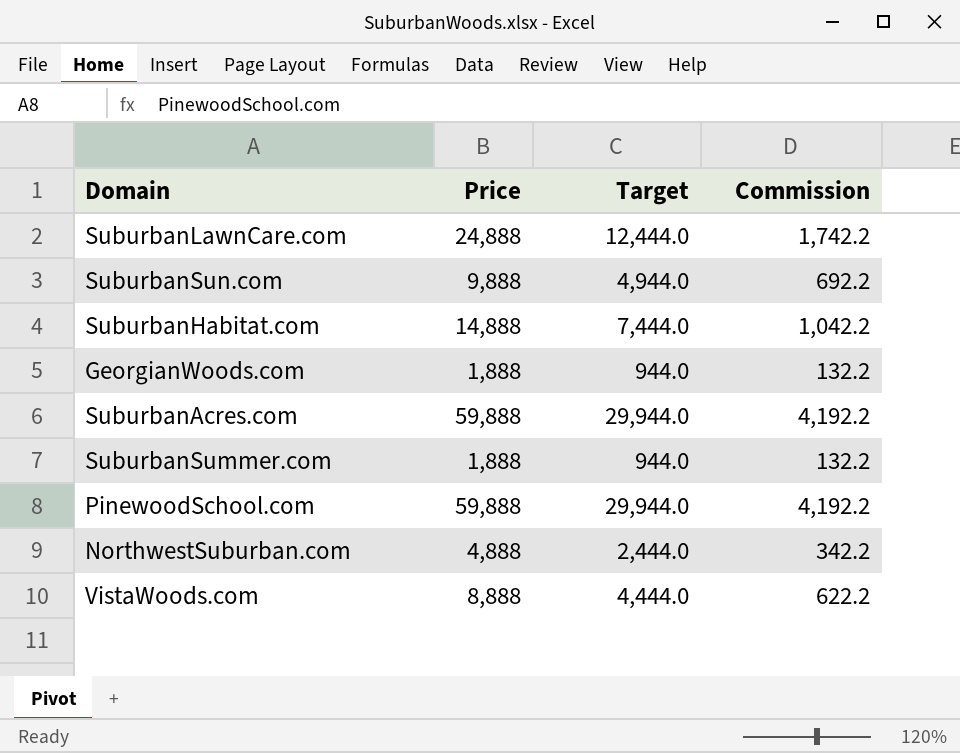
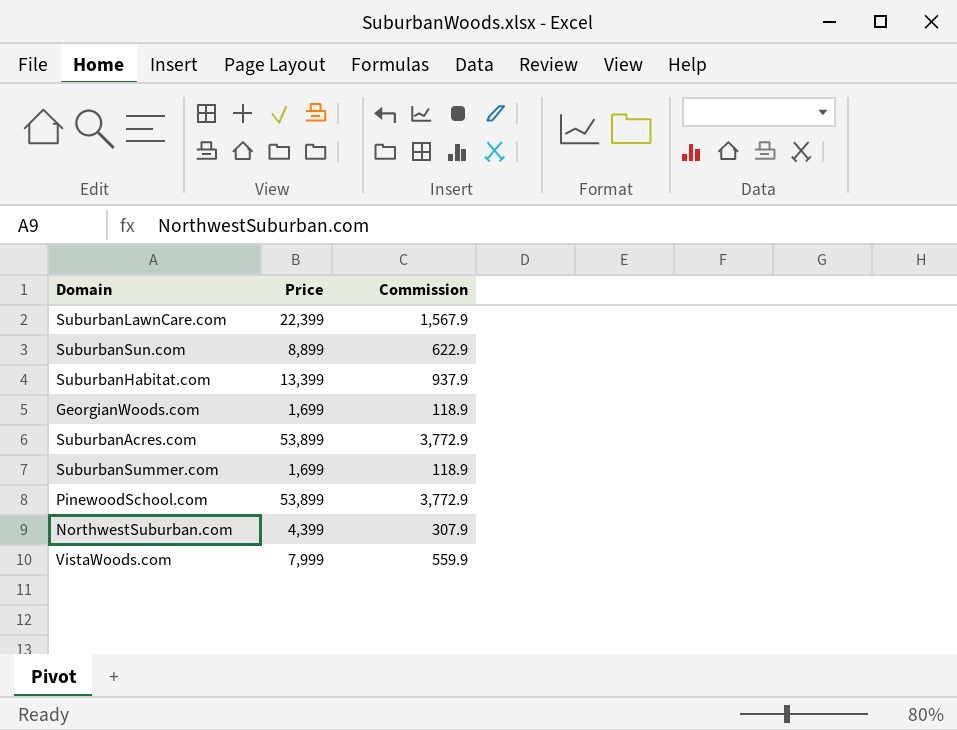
column Target | formula: [Price] * 0.5 -> none
SuburbanLawnCare.com | Price: 24,888 -> 22,399
SuburbanLawnCare.com | Commission: 1,742.2 -> 1,567.9
SuburbanSun.com | Price: 9,888 -> 8,899
SuburbanSun.com | Commission: 692.2 -> 622.9
SuburbanHabitat.com | Price: 14,888 -> 13,399
SuburbanHabitat.com | Commission: 1,042.2 -> 937.9
GeorgianWoods.com | Price: 1,888 -> 1,699
GeorgianWoods.com | Commission: 132.2 -> 118.9
SuburbanAcres.com | Price: 59,888 -> 53,899
SuburbanAcres.com | Commission: 4,192.2 -> 3,772.9
SuburbanSummer.com | Price: 1,888 -> 1,699
SuburbanSummer.com | Commission: 132.2 -> 118.9
PinewoodSchool.com | Price: 59,888 -> 53,899
PinewoodSchool.com | Commission: 4,192.2 -> 3,772.9
NorthwestSuburban.com | Price: 4,888 -> 4,399
NorthwestSuburban.com | Commission: 342.2 -> 307.9
VistaWoods.com | Price: 8,888 -> 7,999
VistaWoods.com | Commission: 622.2 -> 559.9

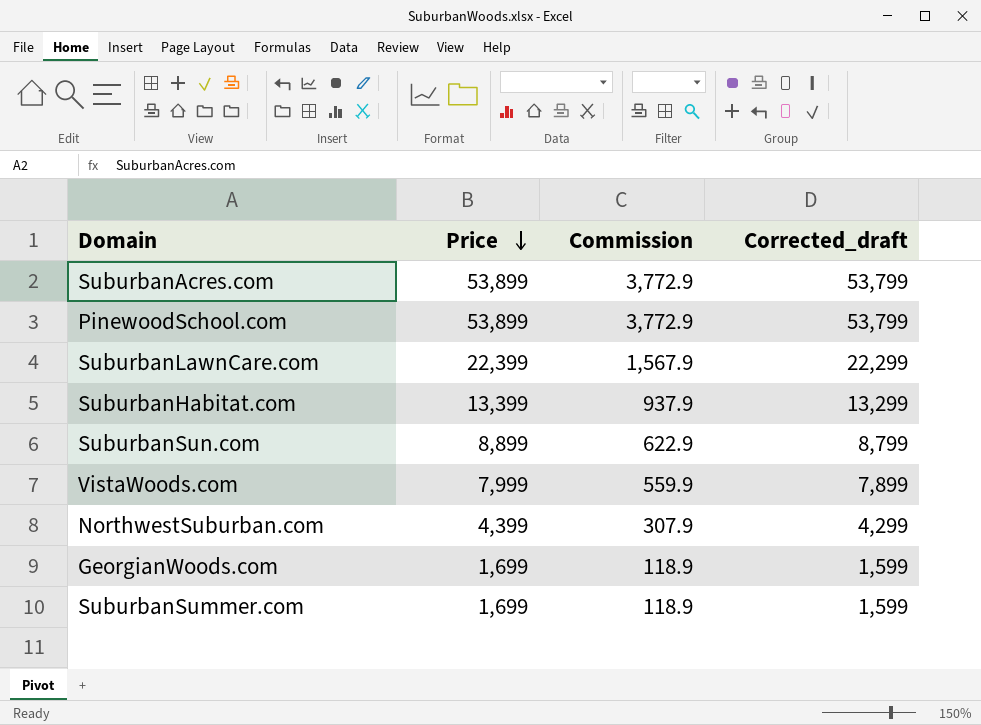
row order: none -> Price descending
column Corrected_draft | formula: none -> [Price] - 100

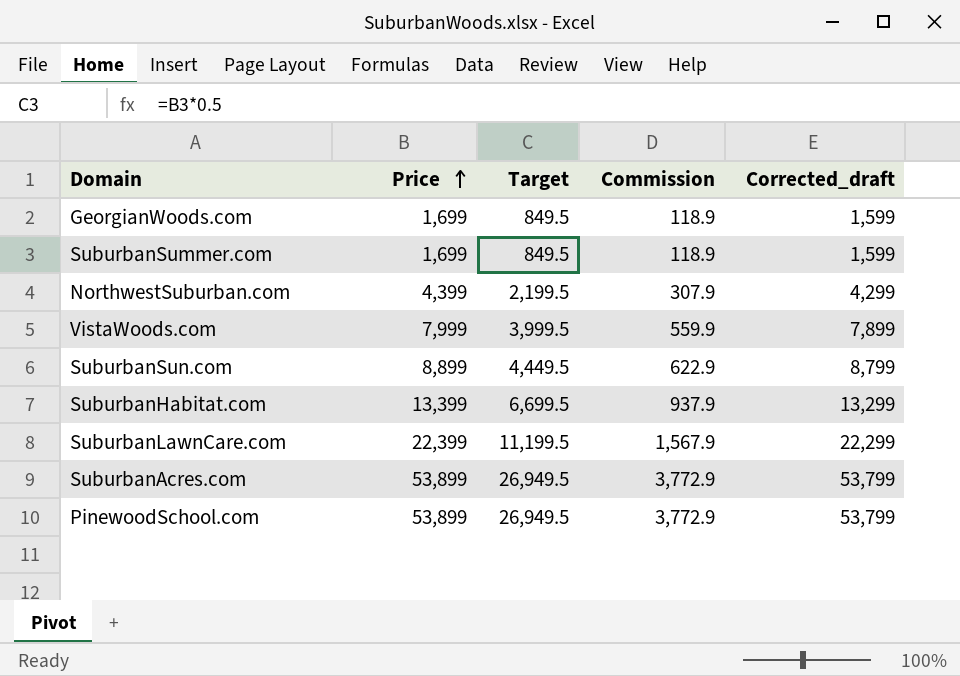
row order: Price descending -> Price ascending
column Target | formula: none -> [Price] * 0.5

